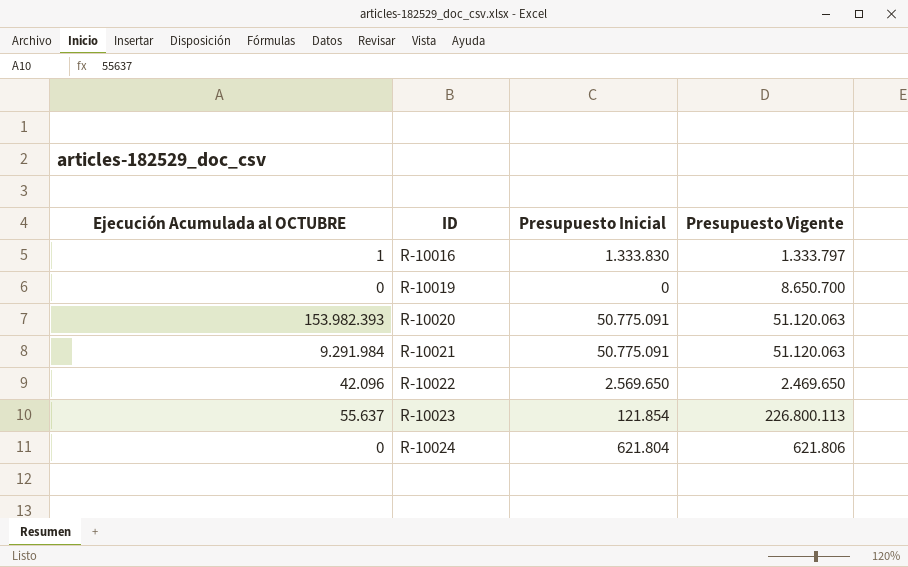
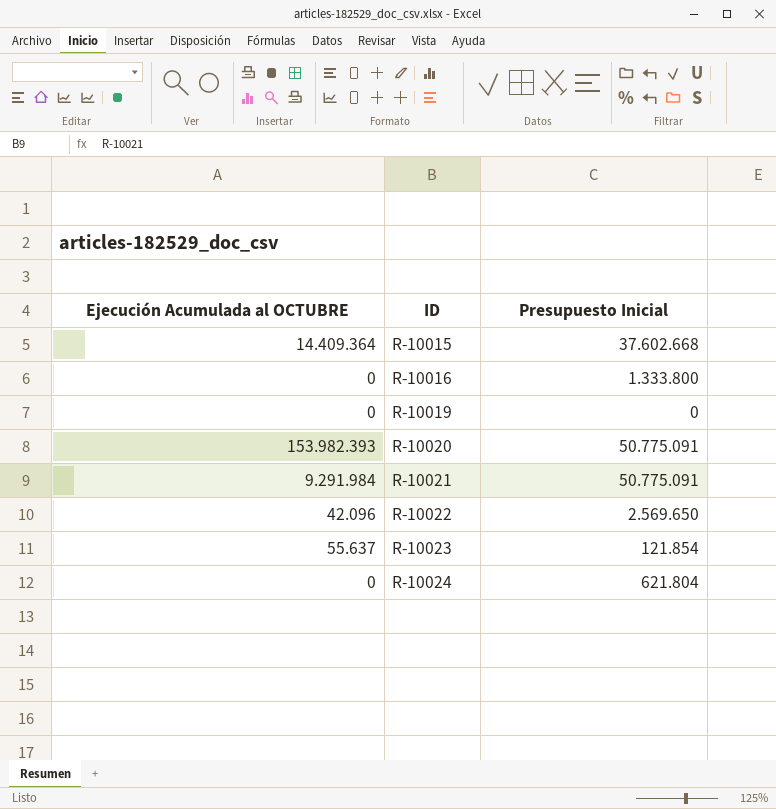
column Presupuesto Vigente | position: 4 -> none
row R-10015: none -> 14.409.364 | 37.602.668
R-10016 | Ejecución Acumulada al OCTUBRE: 1 -> 0
R-10016 | Presupuesto Inicial: 1.333.830 -> 1.333.800

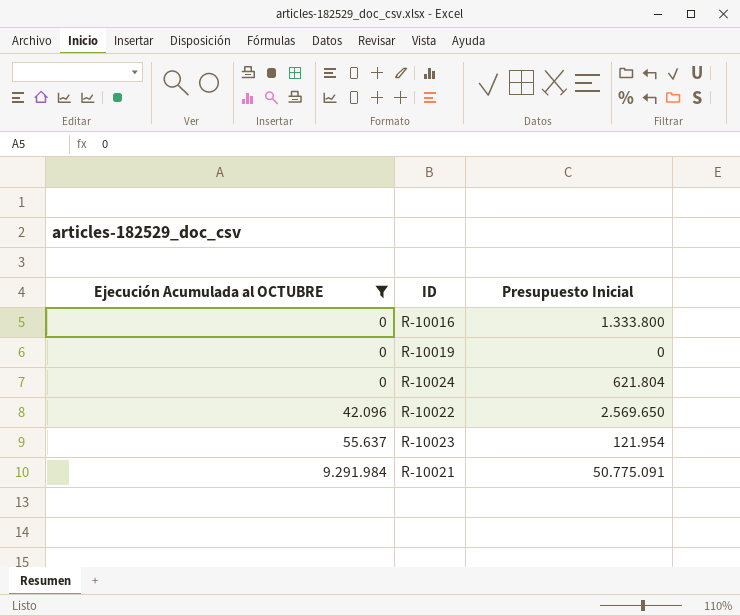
filter: none -> Ejecución Acumulada al OCTUBRE <= 9.291.984
row order: ID ascending -> Ejecución Acumulada al OCTUBRE ascending
R-10023 | Presupuesto Inicial: 121.854 -> 121.954

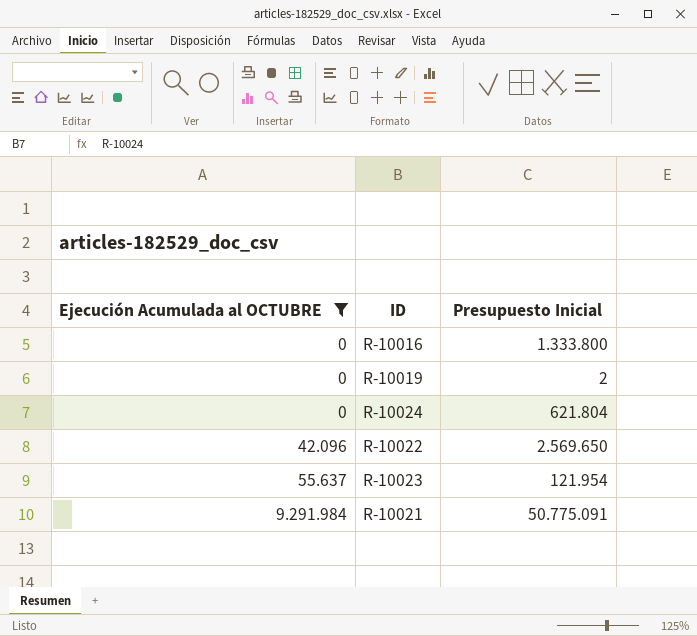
R-10019 | Presupuesto Inicial: 0 -> 2

